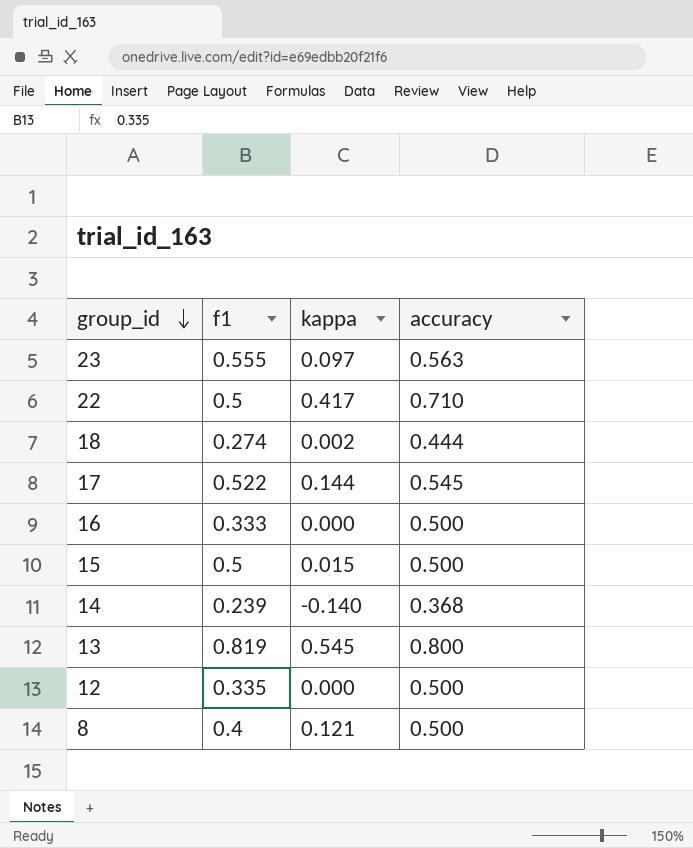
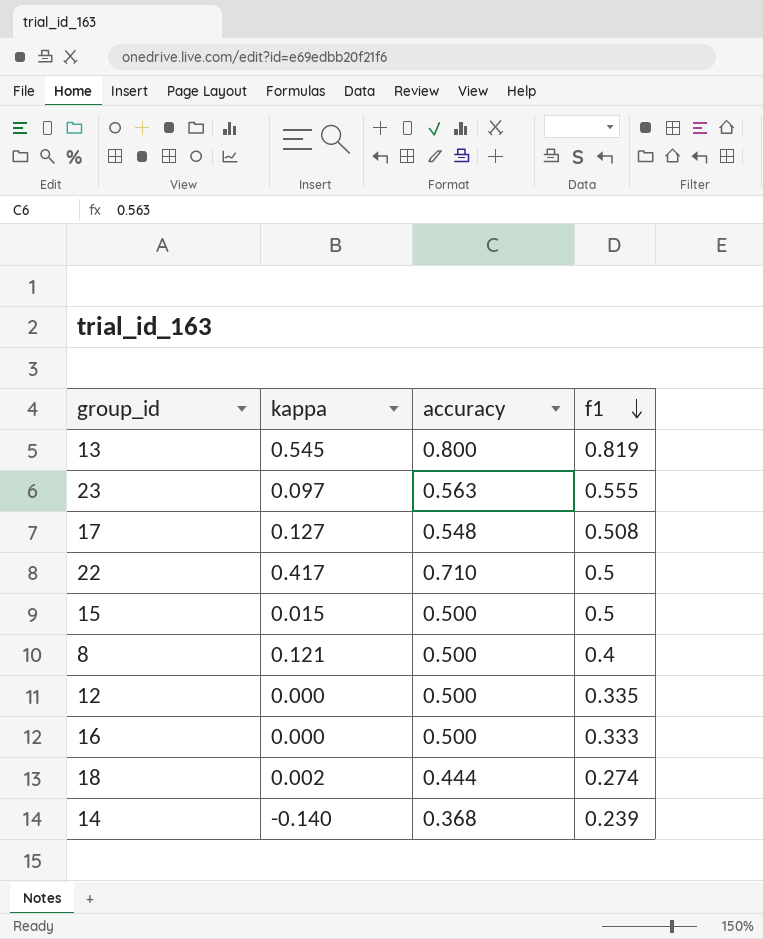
row order: group_id descending -> f1 descending
column f1 | position: 2 -> 4
17 | kappa: 0.144 -> 0.127
17 | accuracy: 0.545 -> 0.548
17 | f1: 0.522 -> 0.508

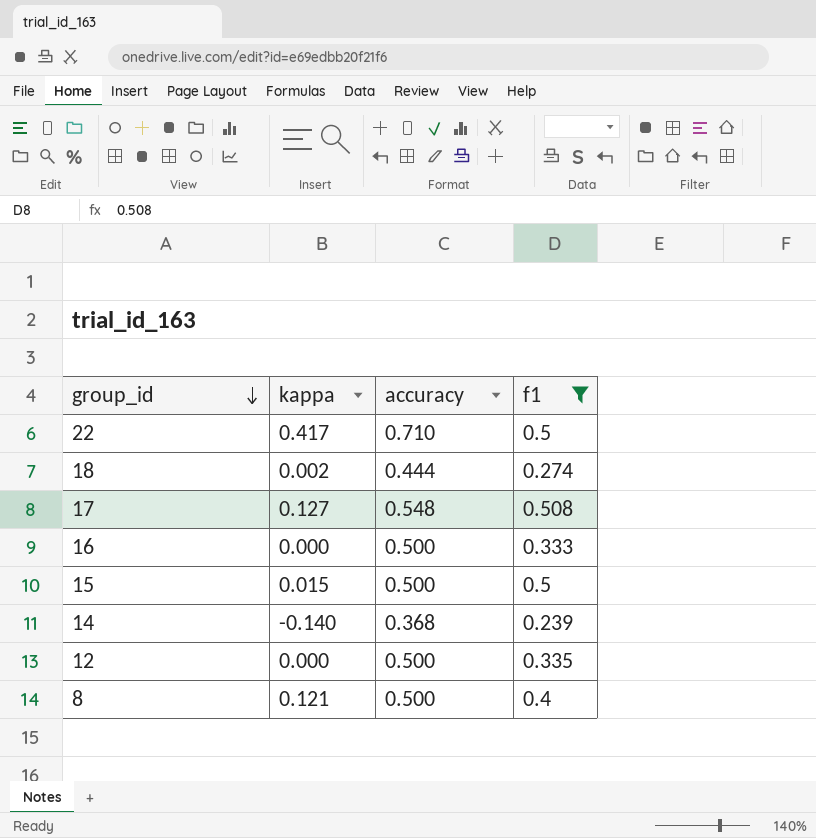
filter: none -> f1 <= 0.508
row order: f1 descending -> group_id descending

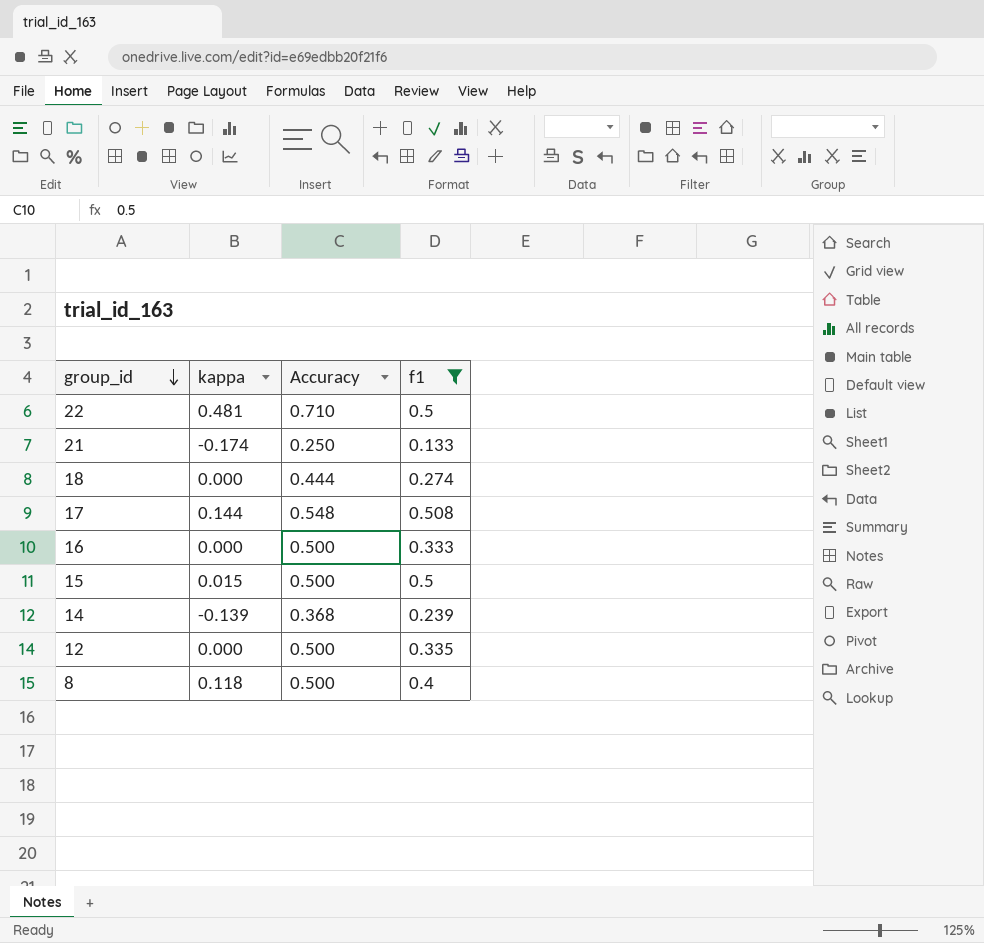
column name: accuracy -> Accuracy
22 | kappa: 0.417 -> 0.481
row 21: none -> -0.174 | 0.250 | 0.133
18 | kappa: 0.002 -> 0.000
17 | kappa: 0.127 -> 0.144
14 | kappa: -0.140 -> -0.139
8 | kappa: 0.121 -> 0.118

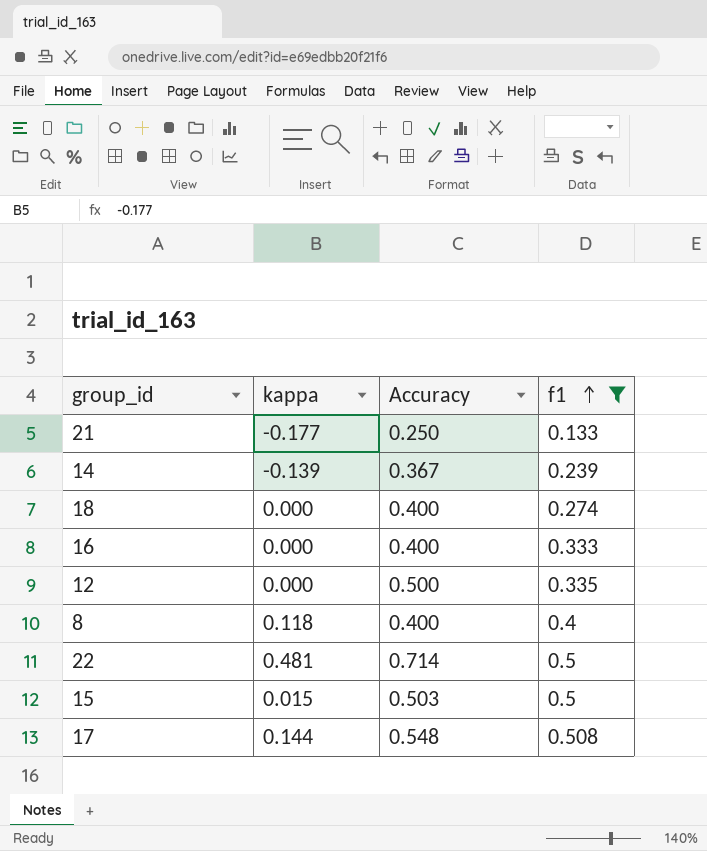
row order: group_id descending -> f1 ascending
21 | kappa: -0.174 -> -0.177
14 | Accuracy: 0.368 -> 0.367
18 | Accuracy: 0.444 -> 0.400
16 | Accuracy: 0.500 -> 0.400
8 | Accuracy: 0.500 -> 0.400
22 | Accuracy: 0.710 -> 0.714
15 | Accuracy: 0.500 -> 0.503

